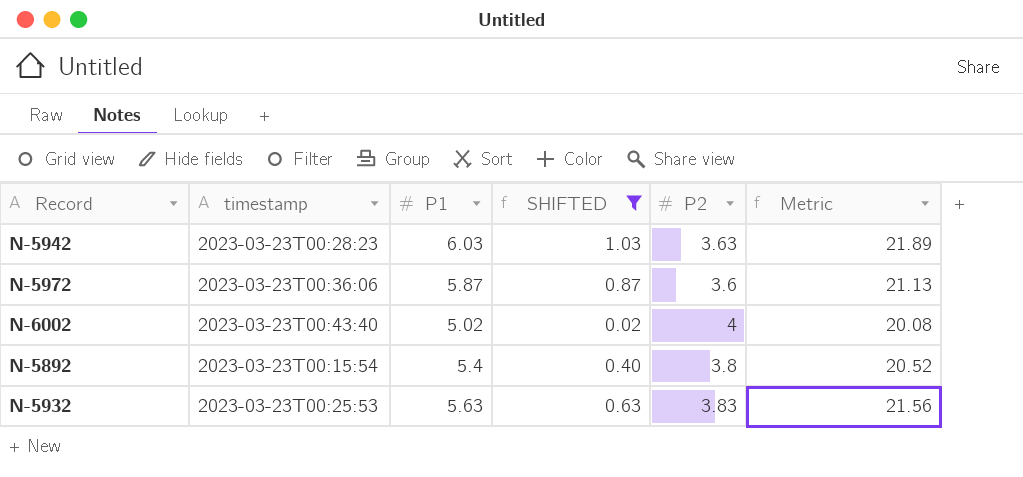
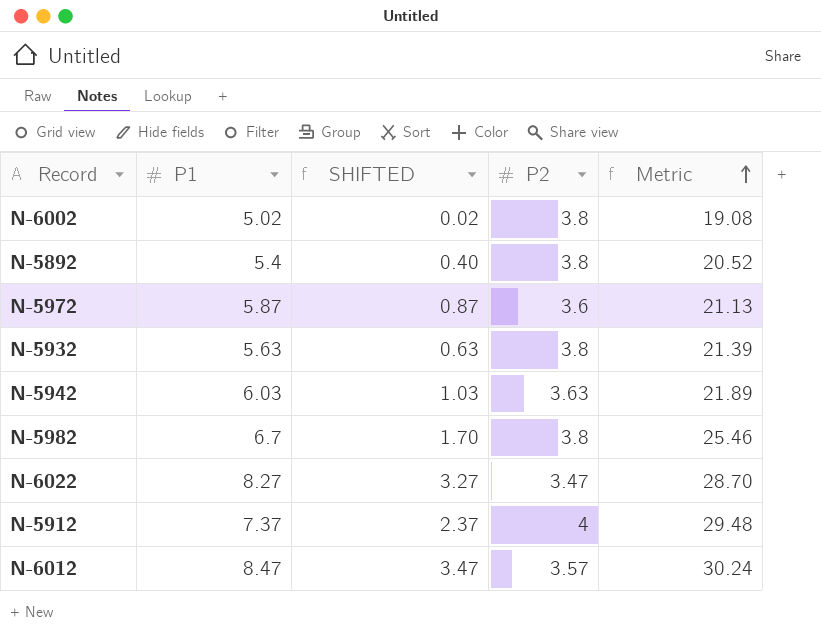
filter: SHIFTED <= 1.03 -> none
row order: none -> Metric ascending
column timestamp | position: 2 -> none
N-6002 | P2: 4 -> 3.8
N-6002 | Metric: 20.08 -> 19.08
N-5932 | P2: 3.83 -> 3.8
N-5932 | Metric: 21.56 -> 21.39

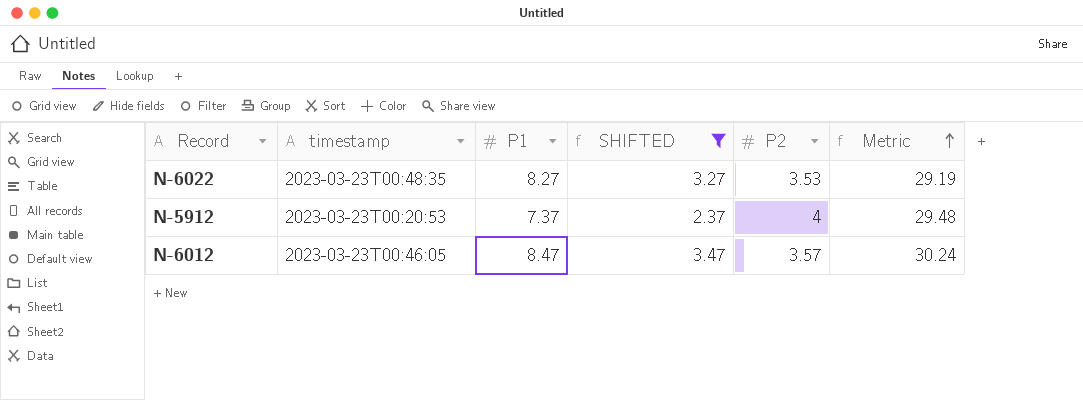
filter: none -> SHIFTED >= 2.37
column timestamp | position: none -> 2
N-6022 | P2: 3.47 -> 3.53
N-6022 | Metric: 28.70 -> 29.19

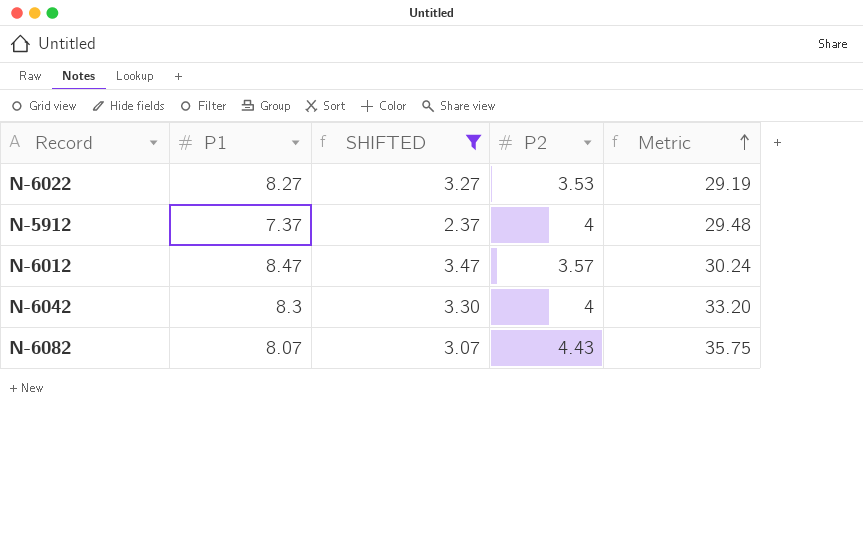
column timestamp | position: 2 -> none
row N-6042: none -> 8.3 | 3.30 | 4 | 33.20
row N-6082: none -> 8.07 | 3.07 | 4.43 | 35.75

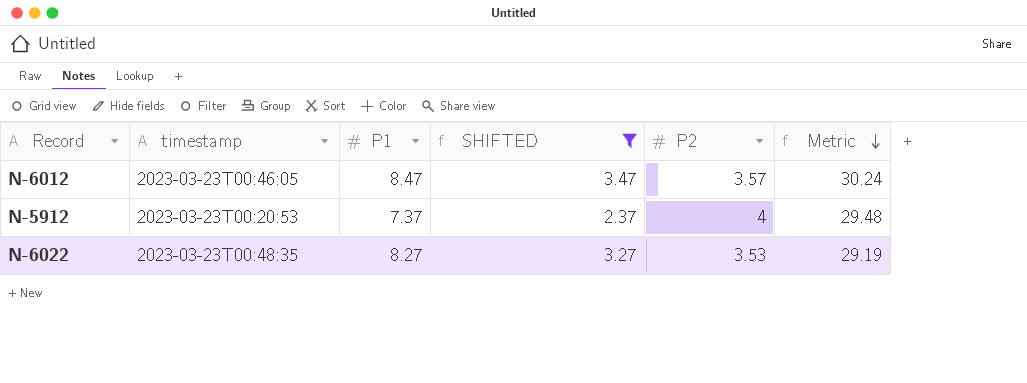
row order: Metric ascending -> Metric descending
column timestamp | position: none -> 2
row N-6042: 8.3 | 3.30 | 4 | 33.20 -> none
row N-6082: 8.07 | 3.07 | 4.43 | 35.75 -> none

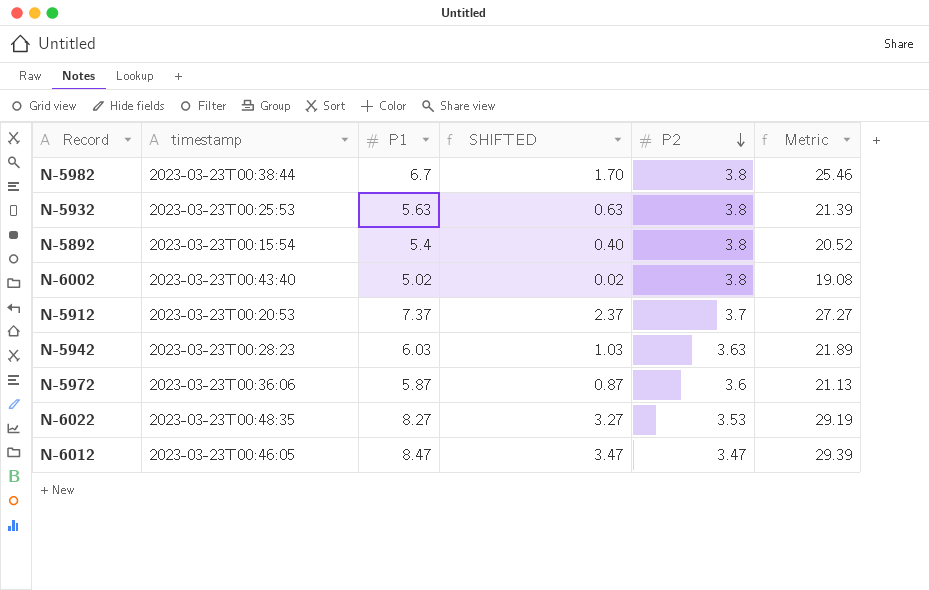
filter: SHIFTED >= 2.37 -> none
row order: Metric descending -> P2 descending
N-5912 | P2: 4 -> 3.7
N-5912 | Metric: 29.48 -> 27.27
N-6012 | P2: 3.57 -> 3.47
N-6012 | Metric: 30.24 -> 29.39

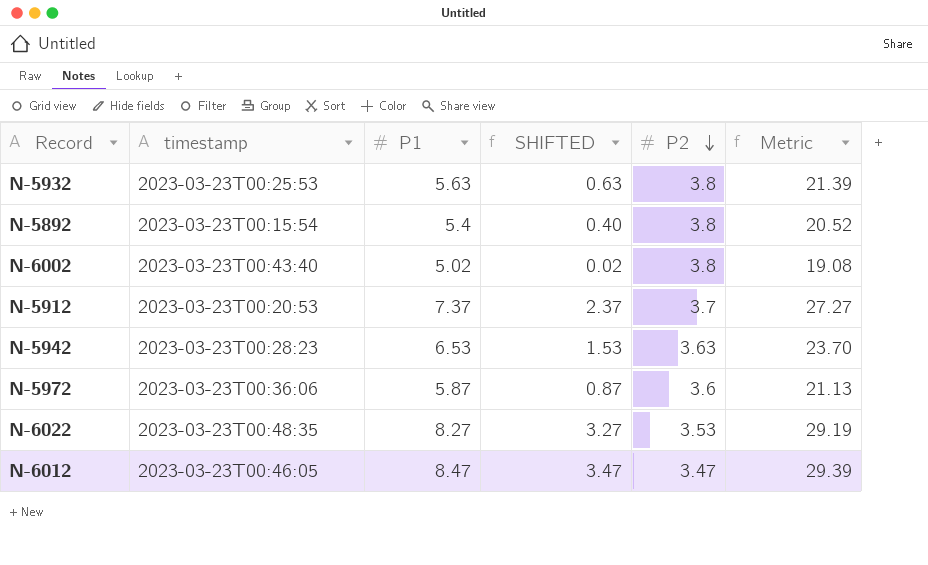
row N-5982: 2023-03-23T00:38:44 | 6.7 | 1.70 | 3.8 | 25.46 -> none
N-5942 | P1: 6.03 -> 6.53
N-5942 | SHIFTED: 1.03 -> 1.53
N-5942 | Metric: 21.89 -> 23.70

